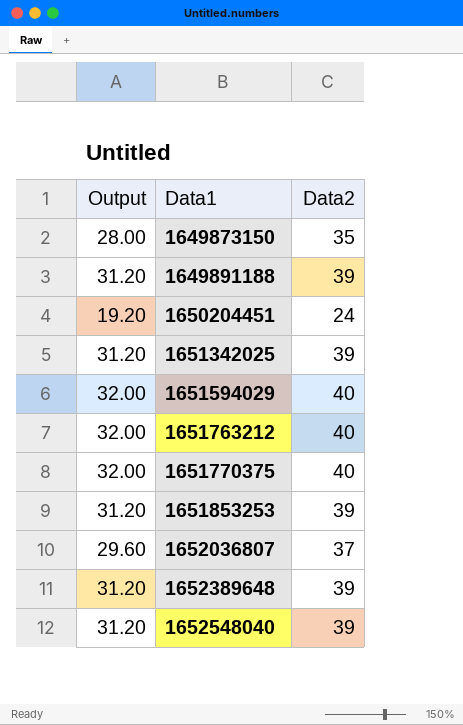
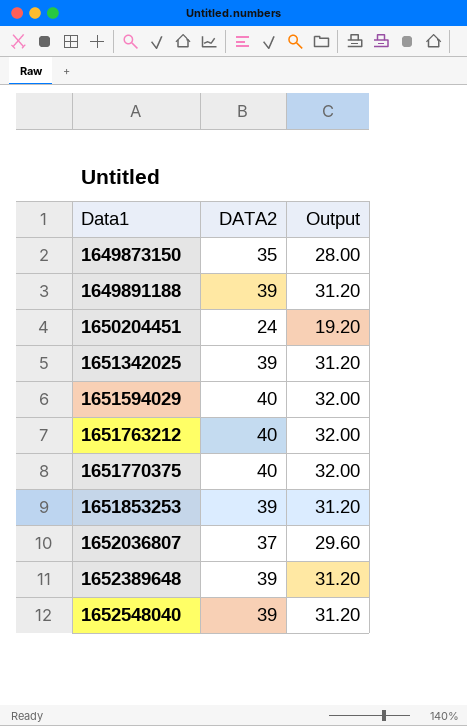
column name: Data2 -> DATA2
column Output | position: 1 -> 3

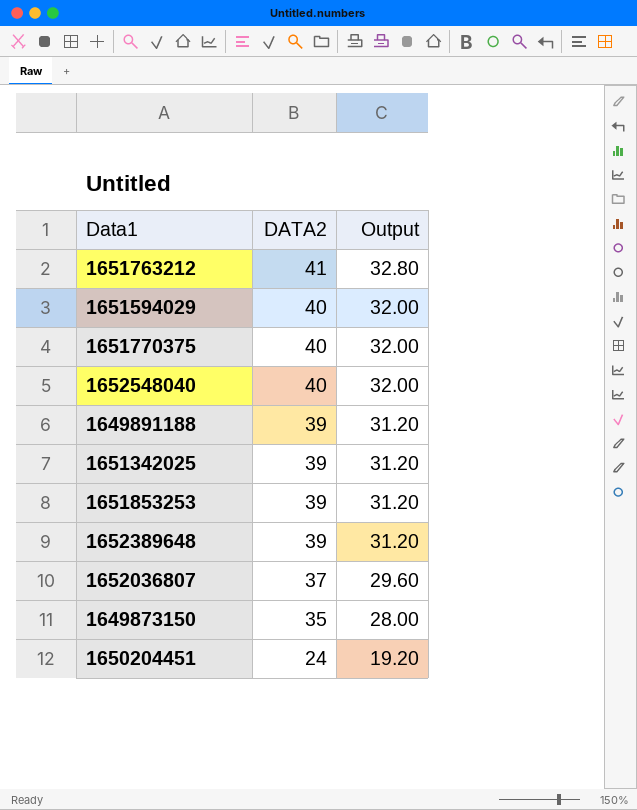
row order: Data1 ascending -> DATA2 descending
1651763212 | DATA2: 40 -> 41
1651763212 | Output: 32.00 -> 32.80
1652548040 | DATA2: 39 -> 40
1652548040 | Output: 31.20 -> 32.00

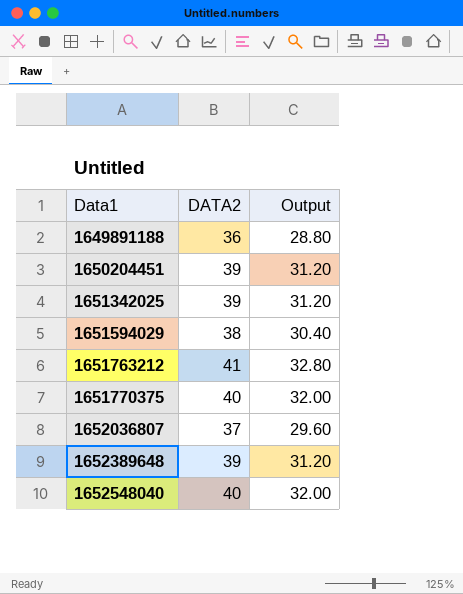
row order: DATA2 descending -> Data1 ascending
row 1651853253: 39 | 31.20 -> none
row 1649873150: 35 | 28.00 -> none
1649891188 | DATA2: 39 -> 36
1649891188 | Output: 31.20 -> 28.80
1650204451 | DATA2: 24 -> 39
1650204451 | Output: 19.20 -> 31.20
1651594029 | DATA2: 40 -> 38
1651594029 | Output: 32.00 -> 30.40

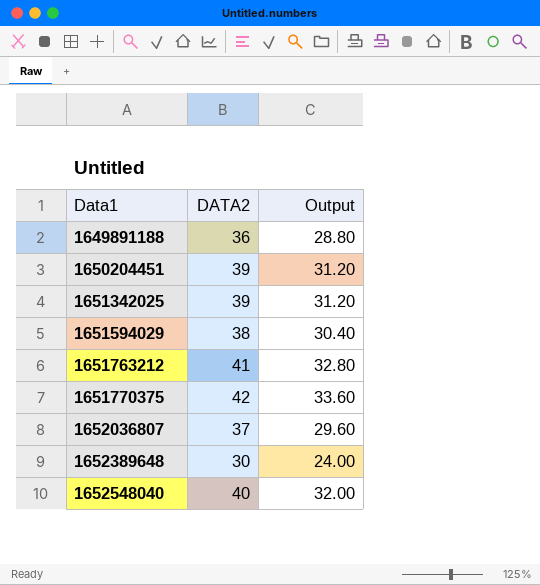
1651770375 | DATA2: 40 -> 42
1651770375 | Output: 32.00 -> 33.60
1652389648 | DATA2: 39 -> 30
1652389648 | Output: 31.20 -> 24.00

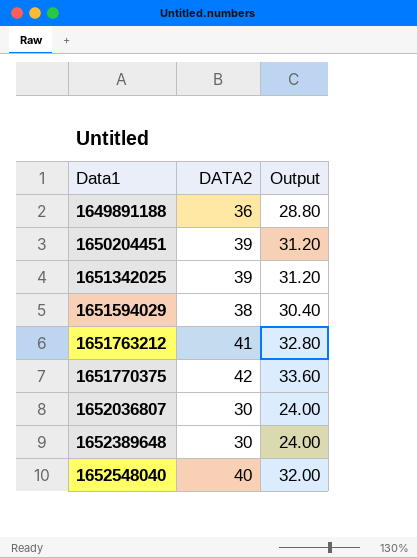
1652036807 | DATA2: 37 -> 30
1652036807 | Output: 29.60 -> 24.00

